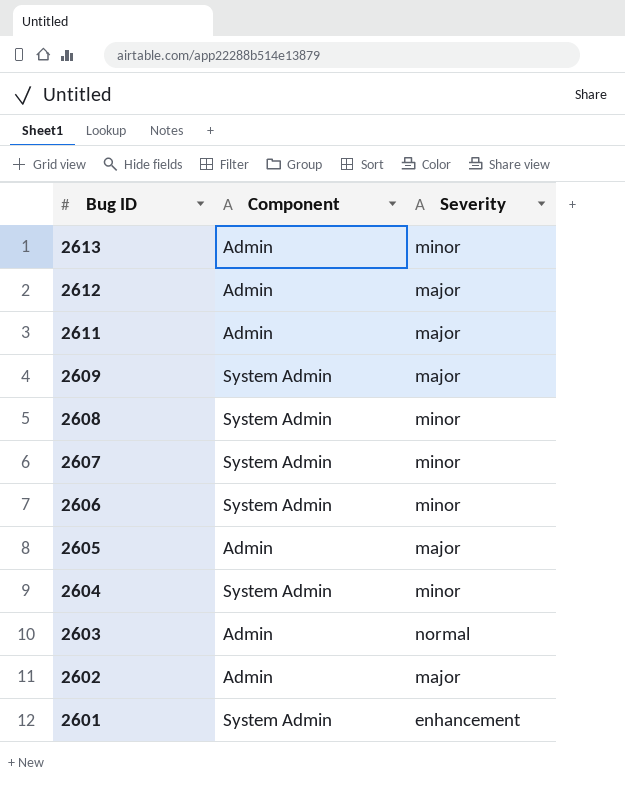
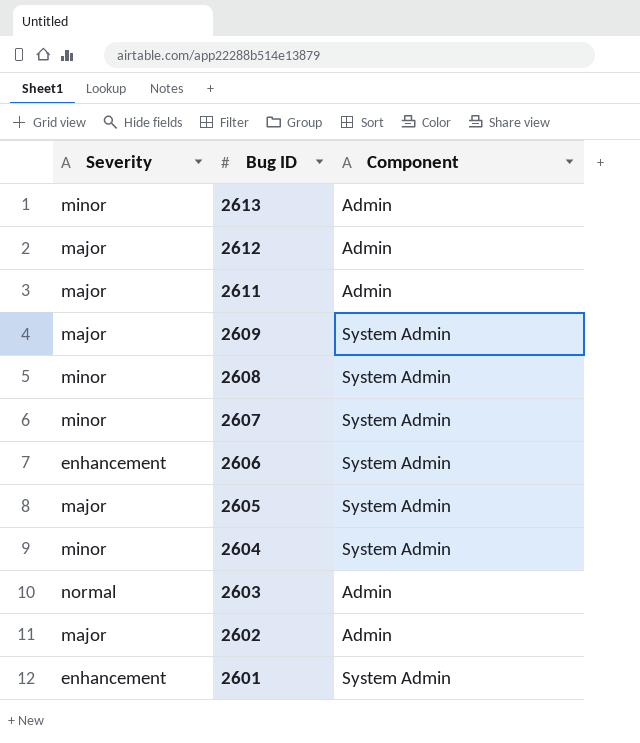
column Severity | position: 3 -> 1
2606 | Severity: minor -> enhancement
2605 | Component: Admin -> System Admin

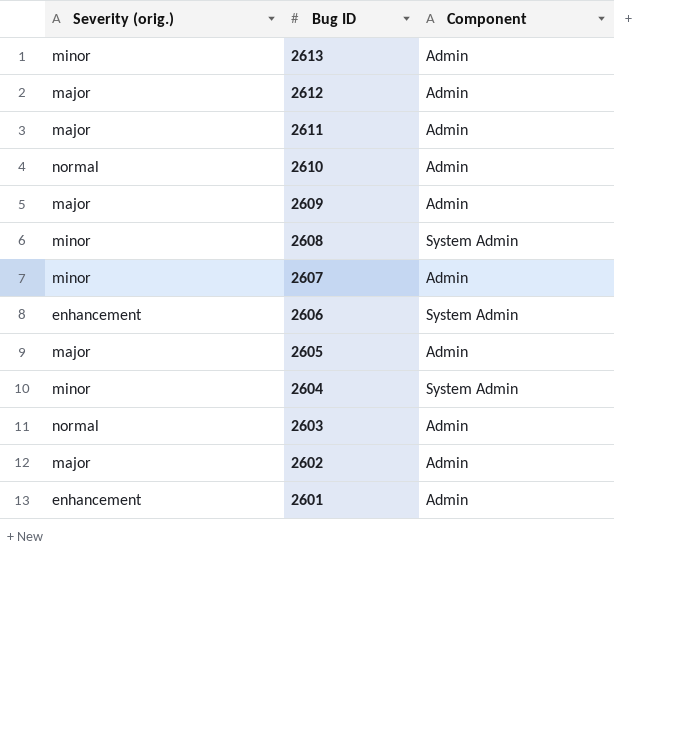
column name: Severity -> Severity (orig.)
row 2610: none -> normal | Admin
2609 | Component: System Admin -> Admin
2607 | Component: System Admin -> Admin
2605 | Component: System Admin -> Admin
2601 | Component: System Admin -> Admin

